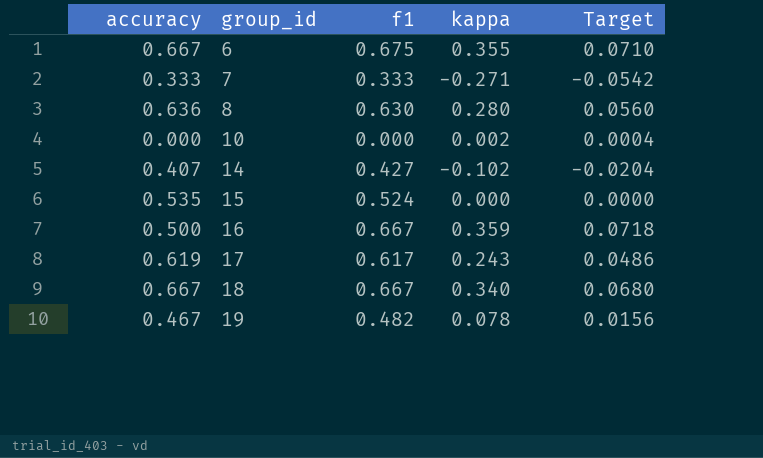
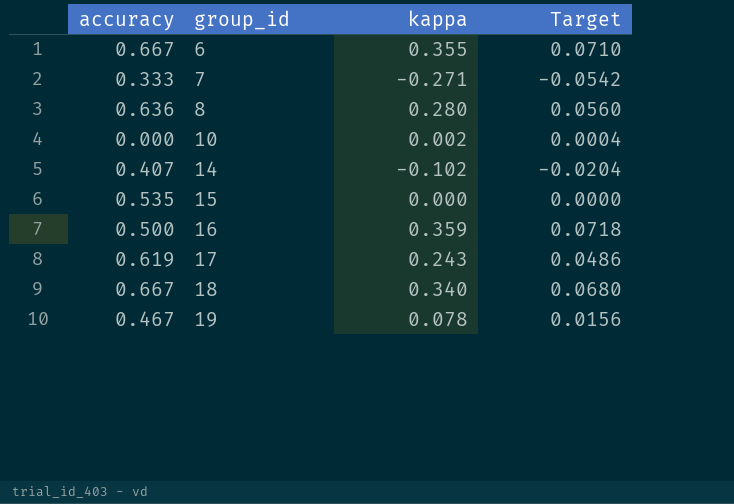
column f1 | position: 3 -> none

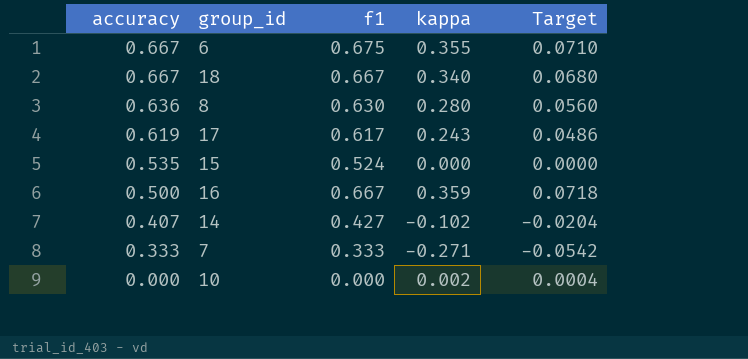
row order: group_id ascending -> accuracy descending
column f1 | position: none -> 3
row 19: 0.467 | 0.078 | 0.0156 -> none

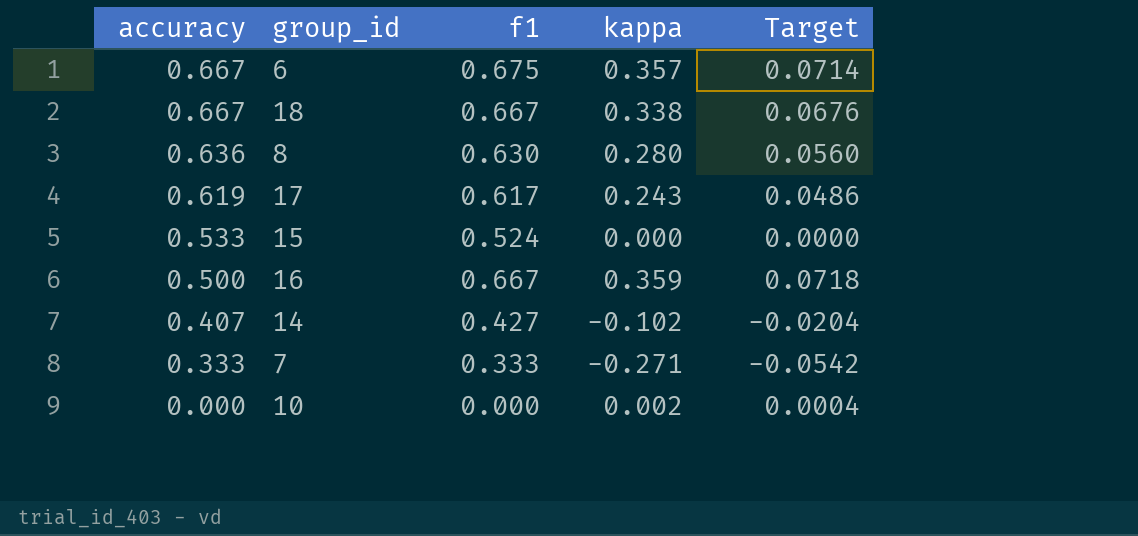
6 | kappa: 0.355 -> 0.357
6 | Target: 0.0710 -> 0.0714
18 | kappa: 0.340 -> 0.338
18 | Target: 0.0680 -> 0.0676
15 | accuracy: 0.535 -> 0.533

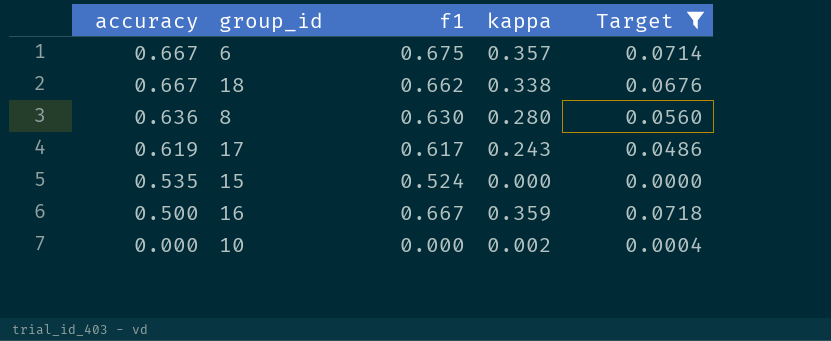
filter: none -> Target >= 0.0000
18 | f1: 0.667 -> 0.662
15 | accuracy: 0.533 -> 0.535

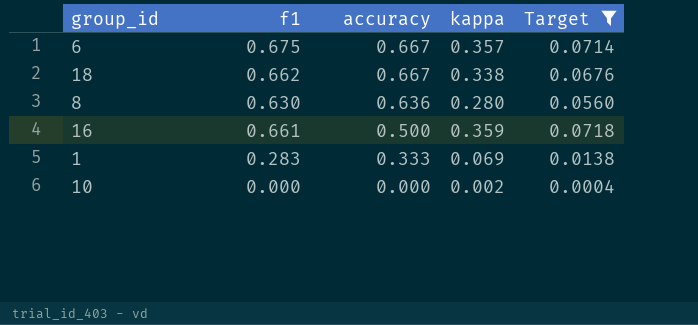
column accuracy | position: 1 -> 3
row 17: 0.619 | 0.617 | 0.243 | 0.0486 -> none
row 15: 0.535 | 0.524 | 0.000 | 0.0000 -> none
16 | f1: 0.667 -> 0.661
row 1: none -> 0.283 | 0.333 | 0.069 | 0.0138

